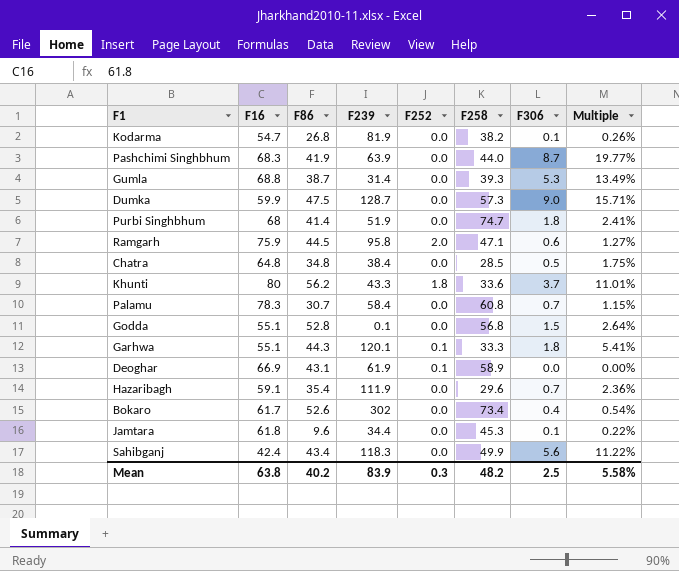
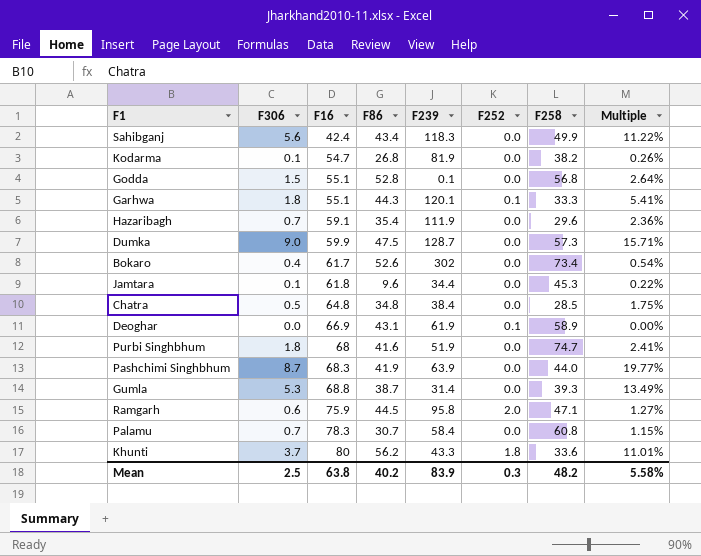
row order: none -> F16 ascending
column F306 | position: 7 -> 2
Purbi Singhbhum | F86: 41.4 -> 41.6

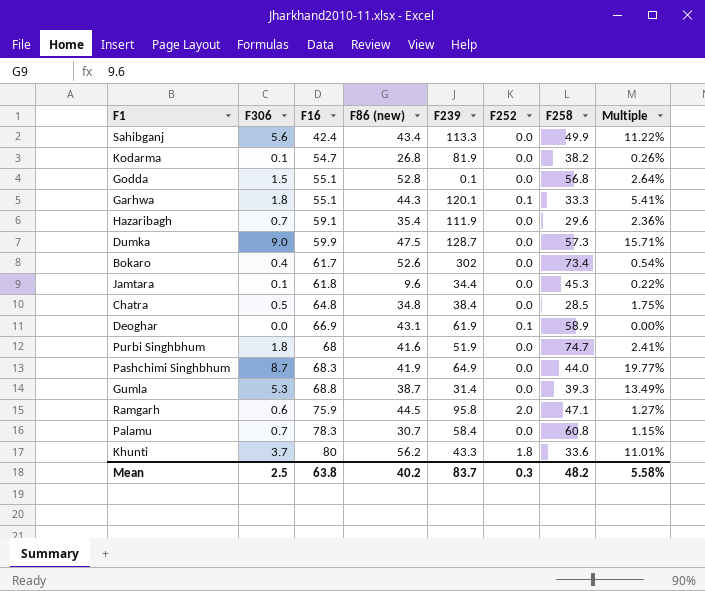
column name: F86 -> F86 (new)
Sahibganj | F239: 118.3 -> 113.3
Pashchimi Singhbhum | F239: 63.9 -> 64.9
Mean | F239: 83.9 -> 83.7

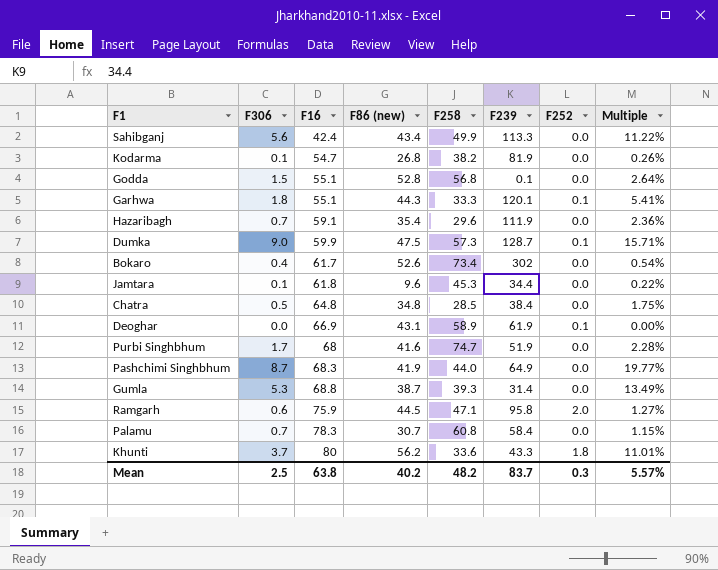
column F258 | position: 7 -> 5
Dumka | F252: 0.0 -> 0.1
Purbi Singhbhum | F306: 1.8 -> 1.7
Purbi Singhbhum | Multiple: 2.41% -> 2.28%
Mean | Multiple: 5.58% -> 5.57%

